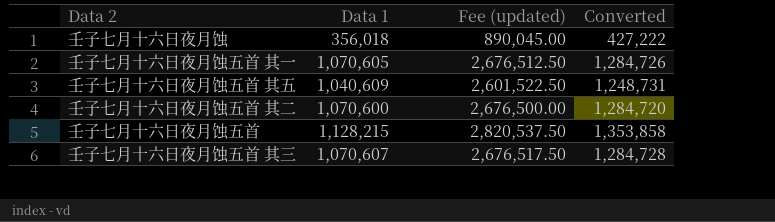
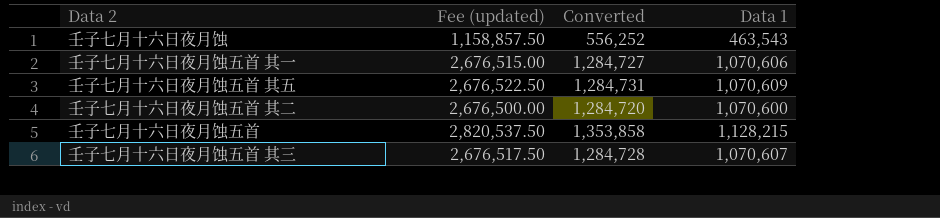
column Data 1 | position: 2 -> 4
壬子七月十六日夜月蚀 | Fee (updated): 890,045.00 -> 1,158,857.50
壬子七月十六日夜月蚀 | Converted: 427,222 -> 556,252
壬子七月十六日夜月蚀 | Data 1: 356,018 -> 463,543
壬子七月十六日夜月蚀五首 其一 | Fee (updated): 2,676,512.50 -> 2,676,515.00
壬子七月十六日夜月蚀五首 其一 | Converted: 1,284,726 -> 1,284,727
壬子七月十六日夜月蚀五首 其一 | Data 1: 1,070,605 -> 1,070,606
壬子七月十六日夜月蚀五首 其五 | Fee (updated): 2,601,522.50 -> 2,676,522.50
壬子七月十六日夜月蚀五首 其五 | Converted: 1,248,731 -> 1,284,731
壬子七月十六日夜月蚀五首 其五 | Data 1: 1,040,609 -> 1,070,609

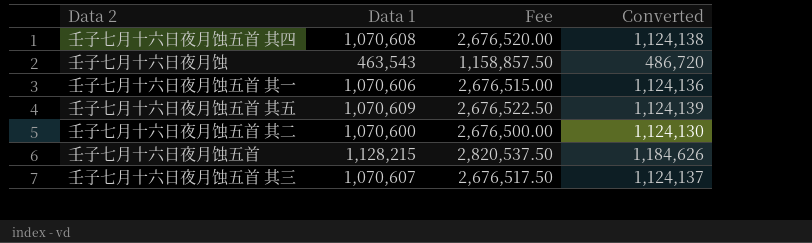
column Data 1 | position: 4 -> 2
column name: Fee (updated) -> Fee
column Converted | formula: [Data 1] * 1.2 -> [Data 1] * 1.05
row 壬子七月十六日夜月蚀五首 其四: none -> 1,070,608 | 2,676,520.00 | 1,124,138

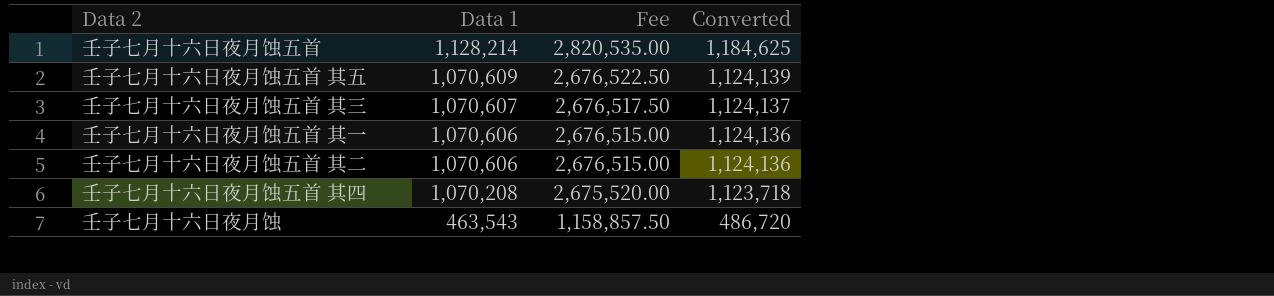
row order: none -> Data 1 descending
壬子七月十六日夜月蚀五首 | Data 1: 1,128,215 -> 1,128,214
壬子七月十六日夜月蚀五首 | Fee: 2,820,537.50 -> 2,820,535.00
壬子七月十六日夜月蚀五首 | Converted: 1,184,626 -> 1,184,625
壬子七月十六日夜月蚀五首 其二 | Data 1: 1,070,600 -> 1,070,606
壬子七月十六日夜月蚀五首 其二 | Fee: 2,676,500.00 -> 2,676,515.00
壬子七月十六日夜月蚀五首 其二 | Converted: 1,124,130 -> 1,124,136
壬子七月十六日夜月蚀五首 其四 | Data 1: 1,070,608 -> 1,070,208
壬子七月十六日夜月蚀五首 其四 | Fee: 2,676,520.00 -> 2,675,520.00
壬子七月十六日夜月蚀五首 其四 | Converted: 1,124,138 -> 1,123,718

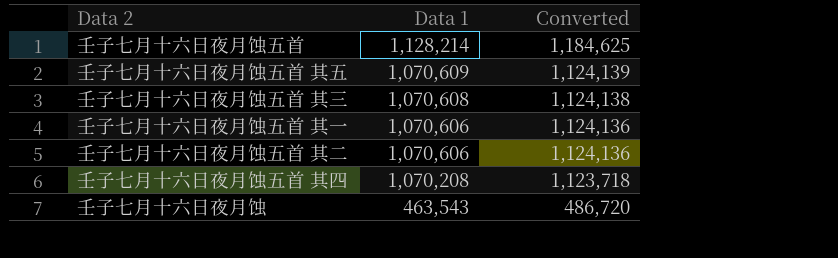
column Fee | formula: [Data 1] * 2.5 -> none
壬子七月十六日夜月蚀五首 其三 | Data 1: 1,070,607 -> 1,070,608
壬子七月十六日夜月蚀五首 其三 | Converted: 1,124,137 -> 1,124,138

